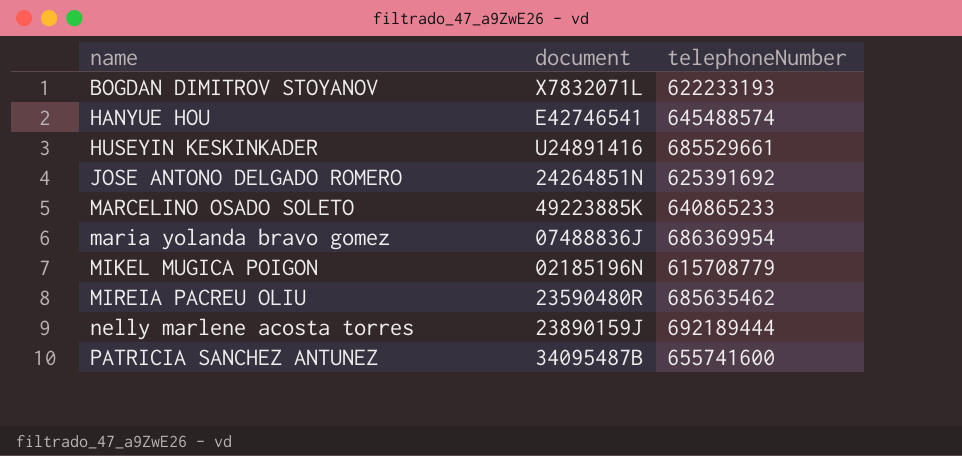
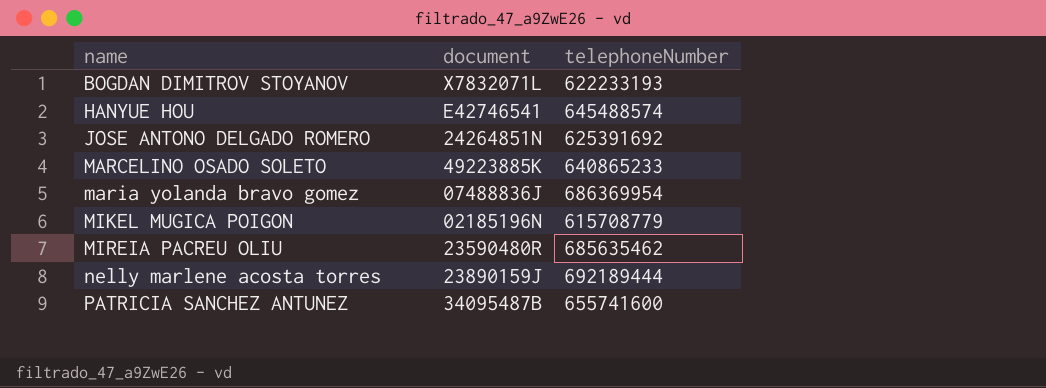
row HUSEYIN KESKINKADER: U24891416 | 685529661 -> none

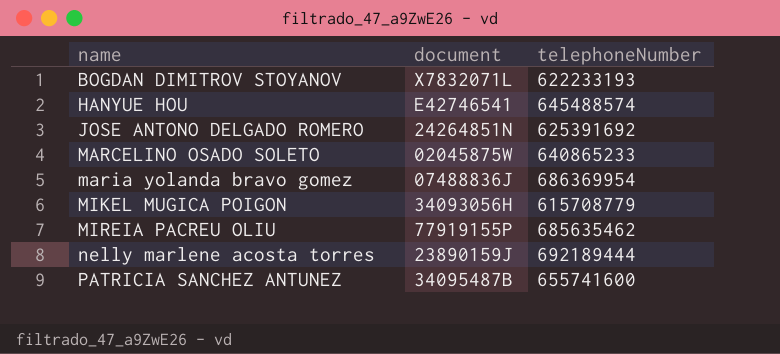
MARCELINO OSADO SOLETO | document: 49223885K -> 02045875W
MIKEL MUGICA POIGON | document: 02185196N -> 34093056H
MIREIA PACREU OLIU | document: 23590480R -> 77919155P

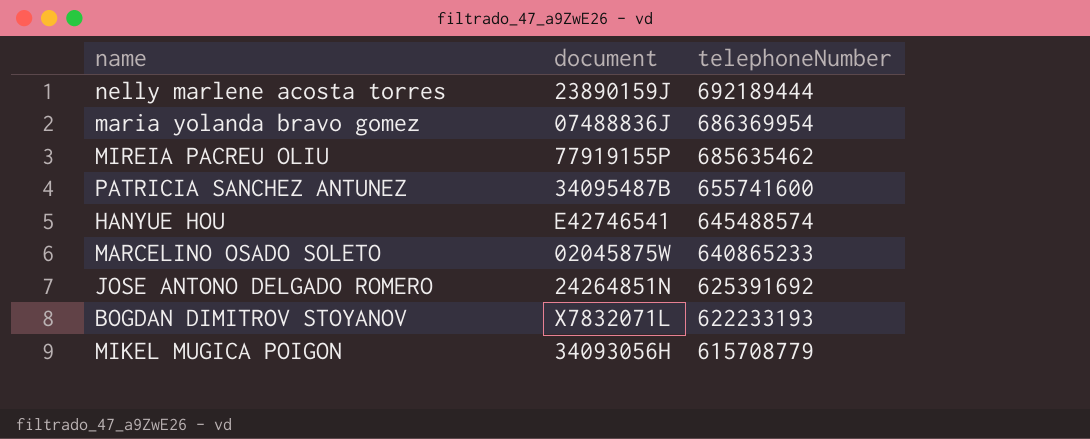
row order: name ascending -> telephoneNumber descending

